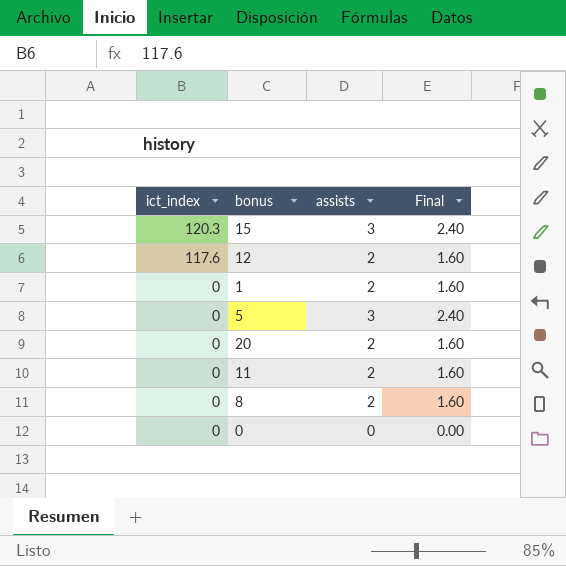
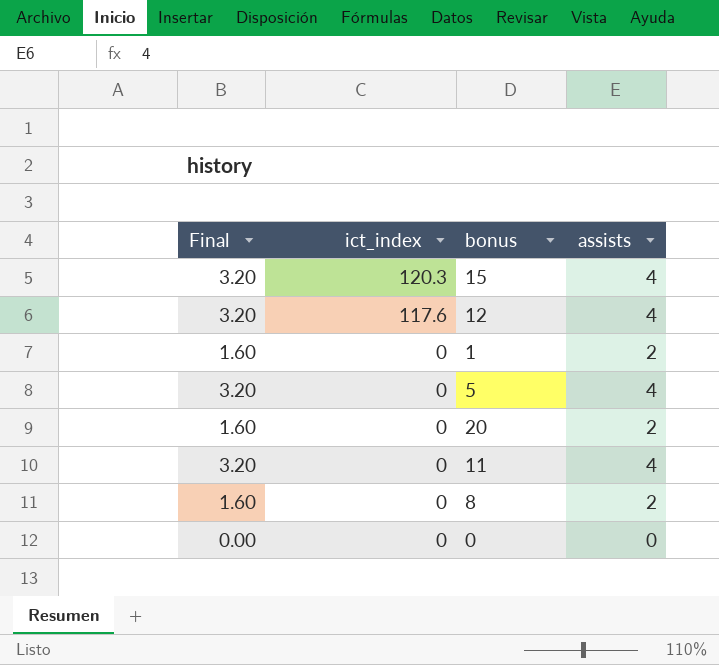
column Final | position: 4 -> 1
15 | Final: 2.40 -> 3.20
15 | assists: 3 -> 4
12 | Final: 1.60 -> 3.20
12 | assists: 2 -> 4
5 | Final: 2.40 -> 3.20
5 | assists: 3 -> 4
11 | Final: 1.60 -> 3.20
11 | assists: 2 -> 4

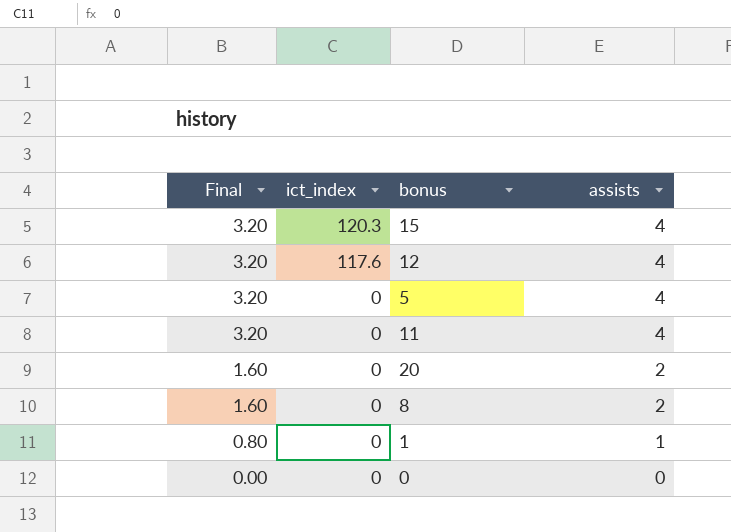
row order: ict_index descending -> Final descending
1 | Final: 1.60 -> 0.80
1 | assists: 2 -> 1

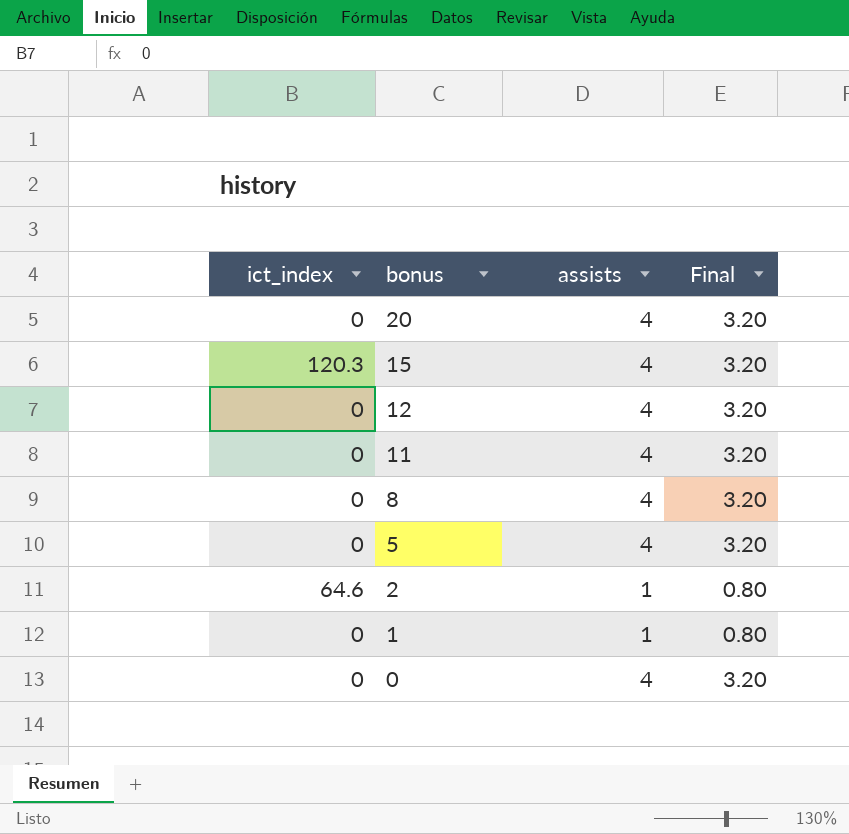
row order: Final descending -> bonus descending
column Final | position: 1 -> 4
20 | assists: 2 -> 4
20 | Final: 1.60 -> 3.20
12 | ict_index: 117.6 -> 0
8 | assists: 2 -> 4
8 | Final: 1.60 -> 3.20
row 2: none -> 64.6 | 1 | 0.80
0 | assists: 0 -> 4
0 | Final: 0.00 -> 3.20

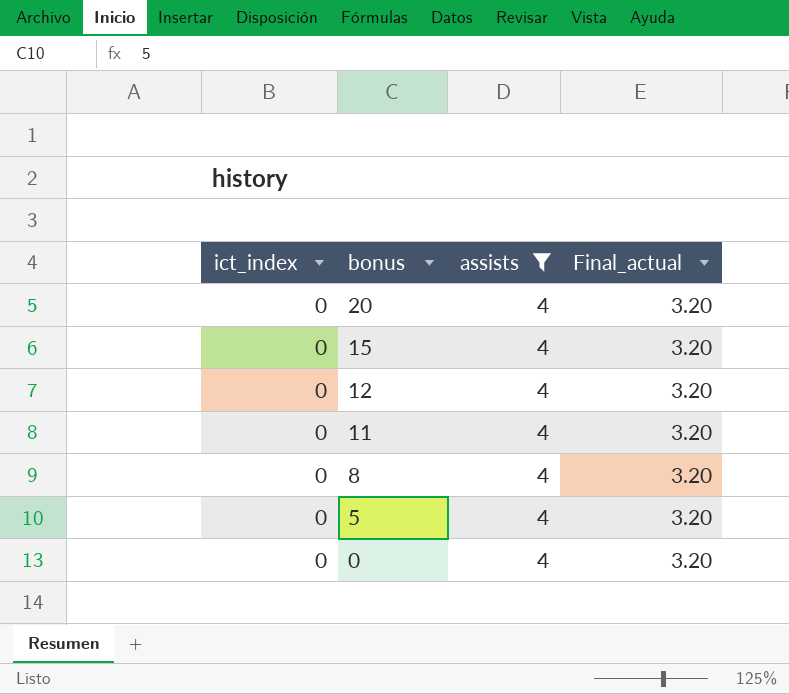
filter: none -> assists = 4
column name: Final -> Final_actual
15 | ict_index: 120.3 -> 0

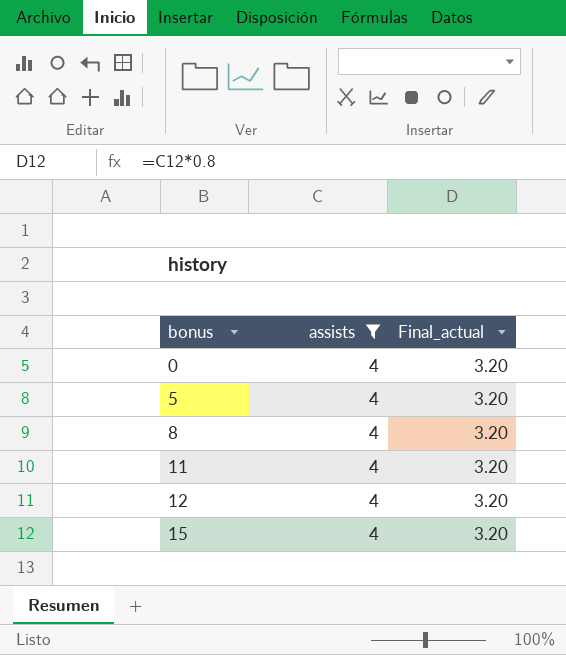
row order: bonus descending -> bonus ascending
column ict_index | position: 1 -> none
row 20: 0 | 4 | 3.20 -> none

